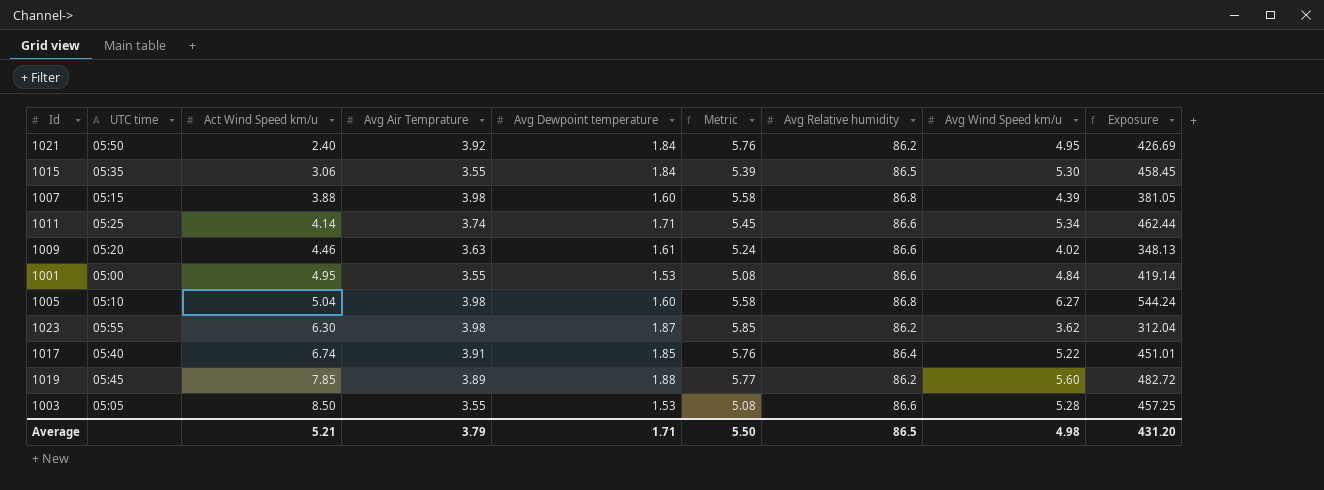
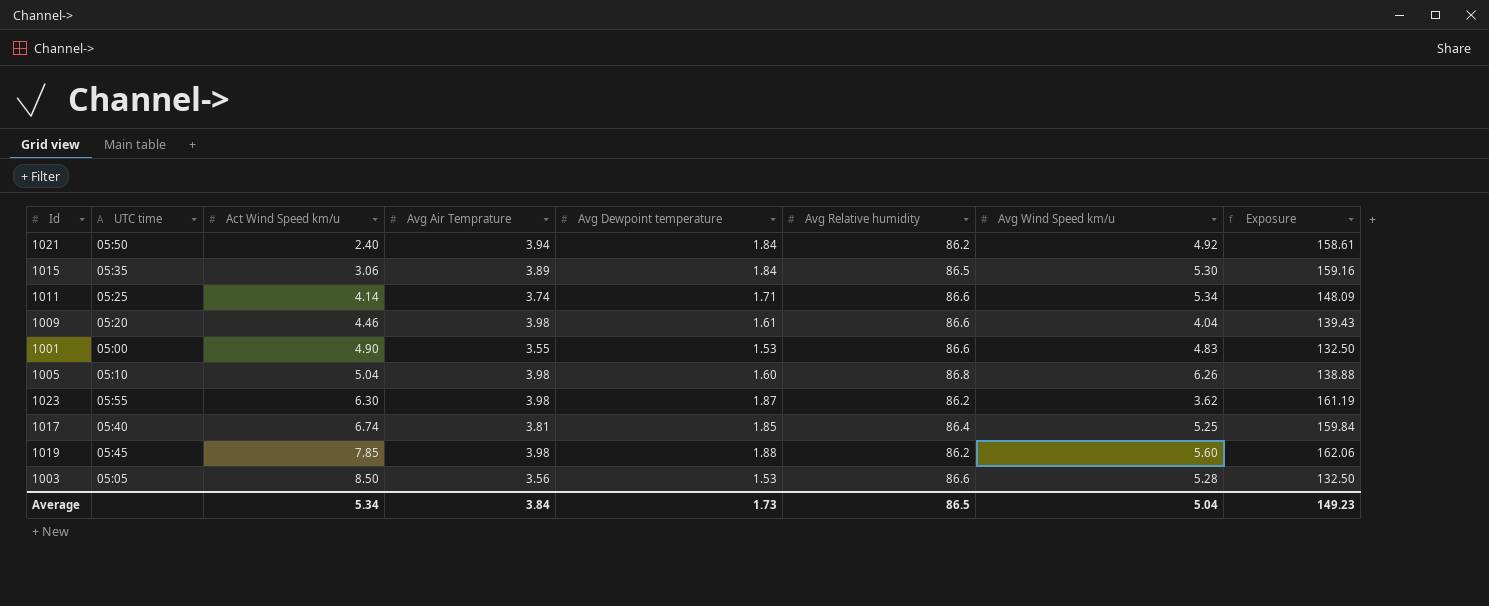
column Metric | formula: [Avg Air Temprature] + [Avg Dewpoint temperature] -> none
column Exposure | formula: [Avg Relative humidity] * [Avg Wind Speed km/u] -> [Avg Dewpoint temperature] * [Avg Relative humidity]
row 1007: 05:15 | 3.88 | 3.98 | 1.60 | 5.58 | 86.8 | 4.39 | 381.05 -> none
1021 | Avg Air Temprature: 3.92 -> 3.94
1021 | Avg Wind Speed km/u: 4.95 -> 4.92
1015 | Avg Air Temprature: 3.55 -> 3.89
1009 | Avg Air Temprature: 3.63 -> 3.98
1009 | Avg Wind Speed km/u: 4.02 -> 4.04
1001 | Act Wind Speed km/u: 4.95 -> 4.90
1001 | Avg Wind Speed km/u: 4.84 -> 4.83
1005 | Avg Wind Speed km/u: 6.27 -> 6.26
1017 | Avg Air Temprature: 3.91 -> 3.81
1017 | Avg Wind Speed km/u: 5.22 -> 5.25
1019 | Avg Air Temprature: 3.89 -> 3.98
1003 | Avg Air Temprature: 3.55 -> 3.56
Average | Act Wind Speed km/u: 5.21 -> 5.34
Average | Avg Air Temprature: 3.79 -> 3.84
Average | Avg Dewpoint temperature: 1.71 -> 1.73
Average | Avg Wind Speed km/u: 4.98 -> 5.04
Average | Exposure: 431.20 -> 149.23

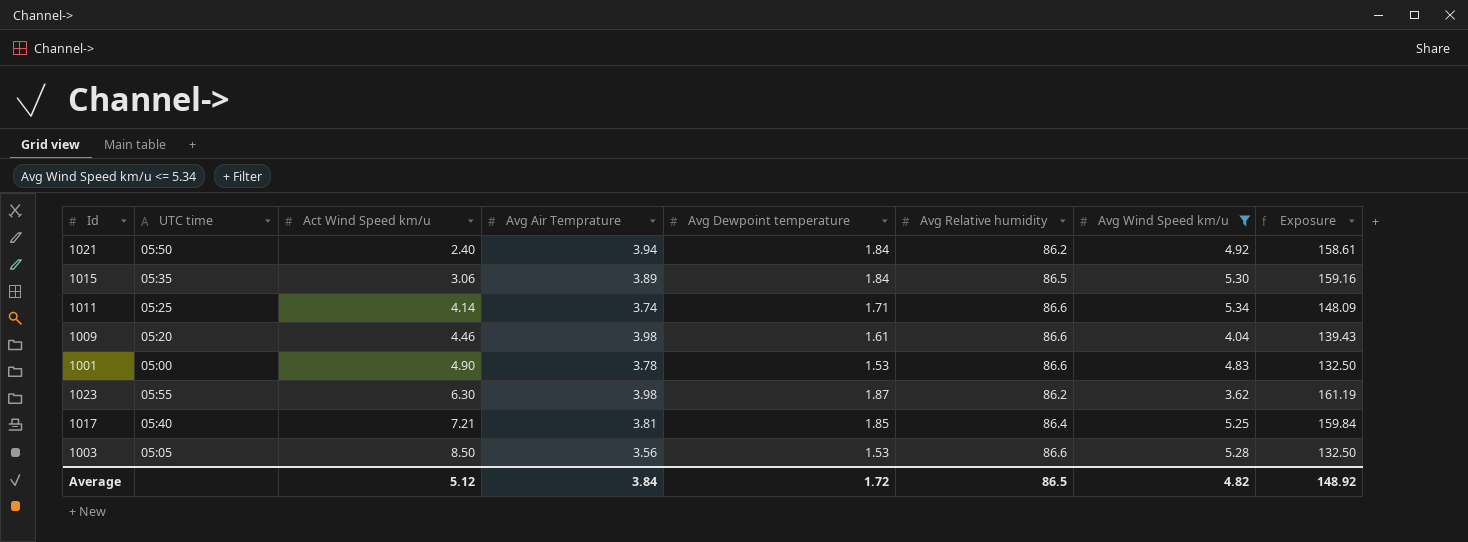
filter: none -> Avg Wind Speed km/u <= 5.34
1001 | Avg Air Temprature: 3.55 -> 3.78
1017 | Act Wind Speed km/u: 6.74 -> 7.21
Average | Act Wind Speed km/u: 5.34 -> 5.12
Average | Avg Dewpoint temperature: 1.73 -> 1.72
Average | Avg Wind Speed km/u: 5.04 -> 4.82
Average | Exposure: 149.23 -> 148.92

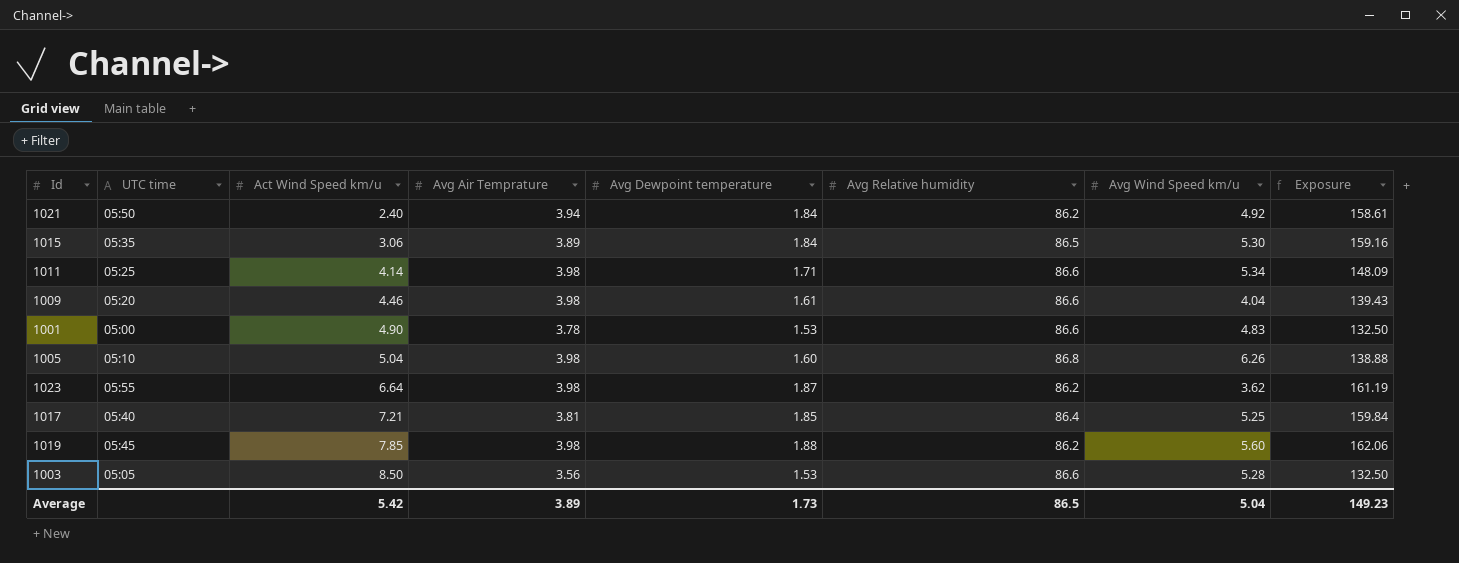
filter: Avg Wind Speed km/u <= 5.34 -> none
1011 | Avg Air Temprature: 3.74 -> 3.98
1023 | Act Wind Speed km/u: 6.30 -> 6.64
Average | Act Wind Speed km/u: 5.12 -> 5.42
Average | Avg Air Temprature: 3.84 -> 3.89
Average | Avg Dewpoint temperature: 1.72 -> 1.73
Average | Avg Wind Speed km/u: 4.82 -> 5.04
Average | Exposure: 148.92 -> 149.23

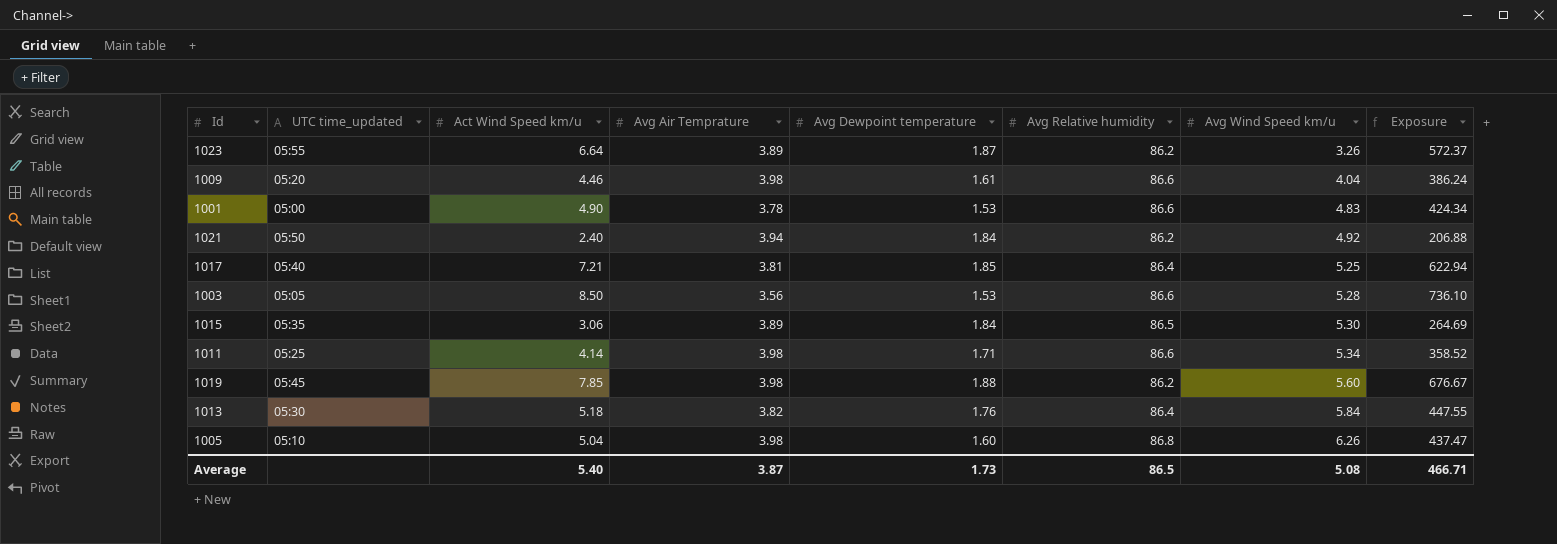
row order: Act Wind Speed km/u ascending -> Avg Wind Speed km/u ascending
column name: UTC time -> UTC time_updated
column Exposure | formula: [Avg Dewpoint temperature] * [Avg Relative humidity] -> [Act Wind Speed km/u] * [Avg Relative humidity]
1023 | Avg Air Temprature: 3.98 -> 3.89
1023 | Avg Wind Speed km/u: 3.62 -> 3.26
row 1013: none -> 05:30 | 5.18 | 3.82 | 1.76 | 86.4 | 5.84 | 447.55
Average | Act Wind Speed km/u: 5.42 -> 5.40
Average | Avg Air Temprature: 3.89 -> 3.87
Average | Avg Wind Speed km/u: 5.04 -> 5.08
Average | Exposure: 149.23 -> 466.71

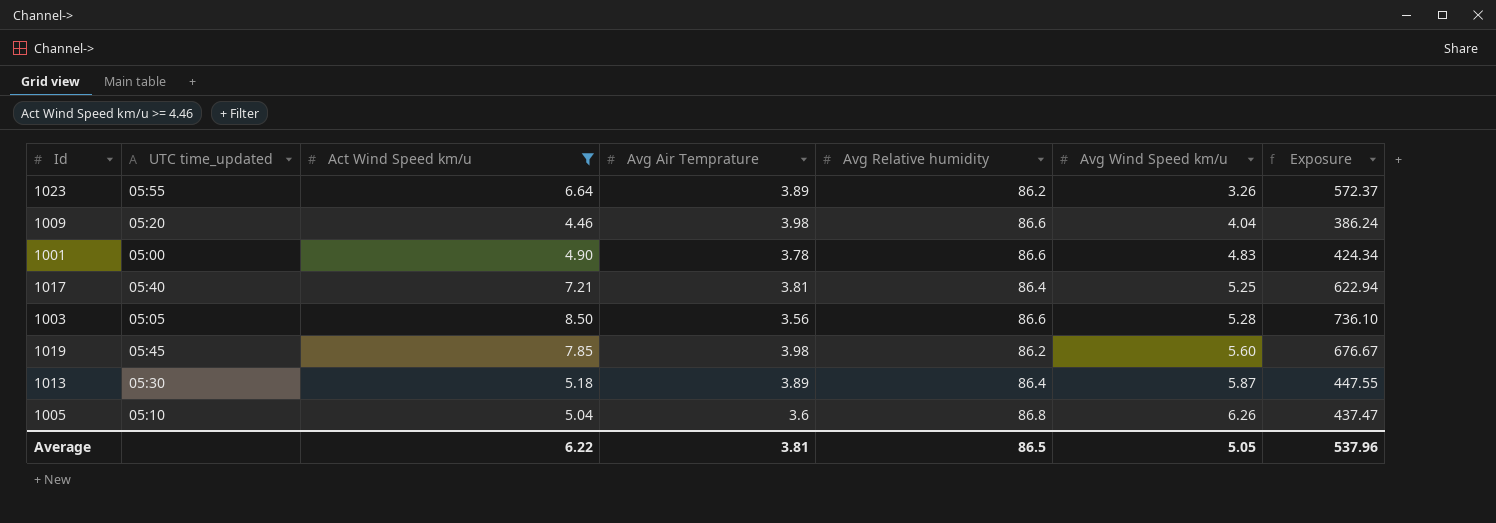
filter: none -> Act Wind Speed km/u >= 4.46
column Avg Dewpoint temperature | position: 5 -> none
1013 | Avg Air Temprature: 3.82 -> 3.89
1013 | Avg Wind Speed km/u: 5.84 -> 5.87
1005 | Avg Air Temprature: 3.98 -> 3.6
Average | Act Wind Speed km/u: 5.40 -> 6.22
Average | Avg Air Temprature: 3.87 -> 3.81
Average | Avg Wind Speed km/u: 5.08 -> 5.05
Average | Exposure: 466.71 -> 537.96

